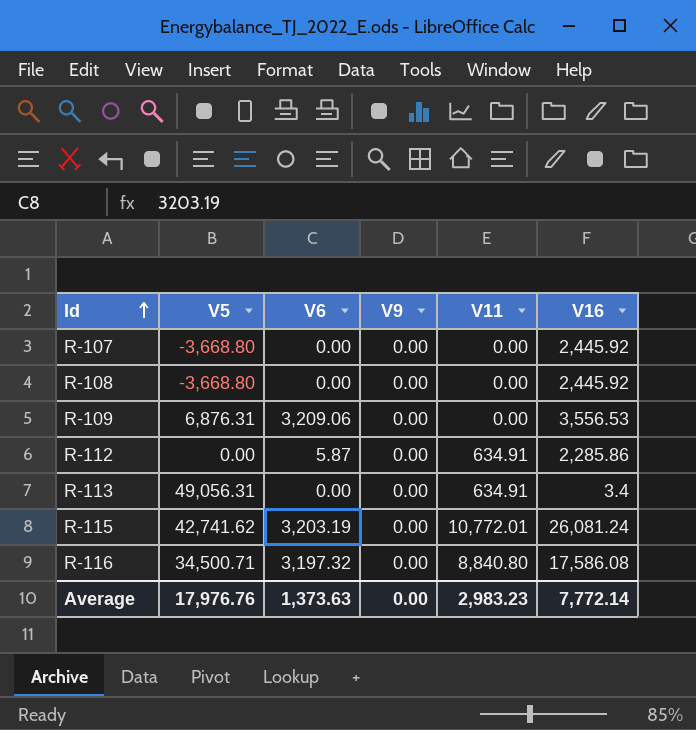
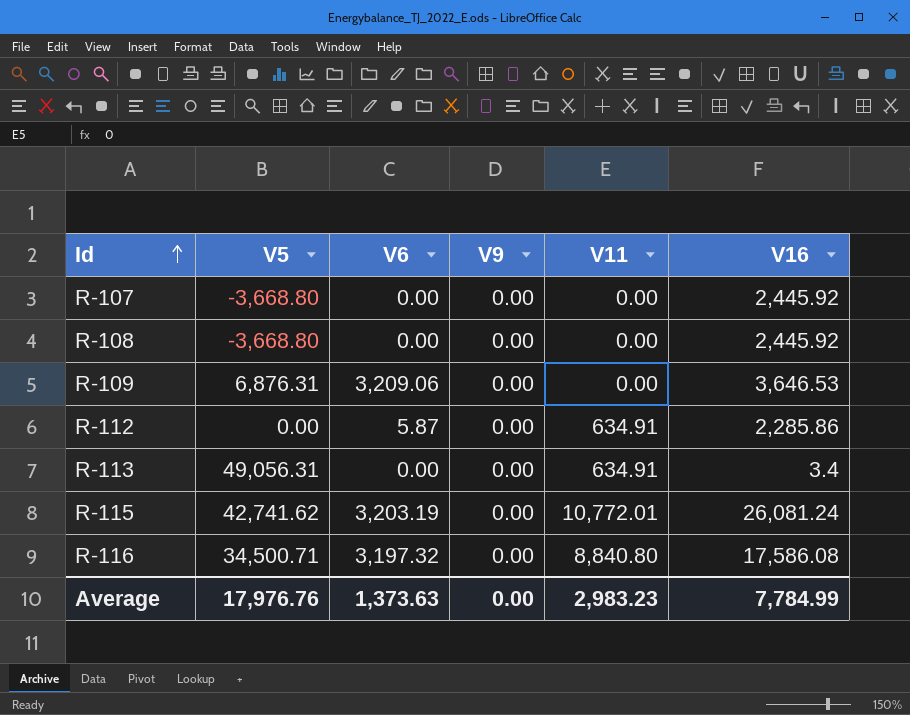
R-109 | V16: 3,556.53 -> 3,646.53
Average | V16: 7,772.14 -> 7,784.99

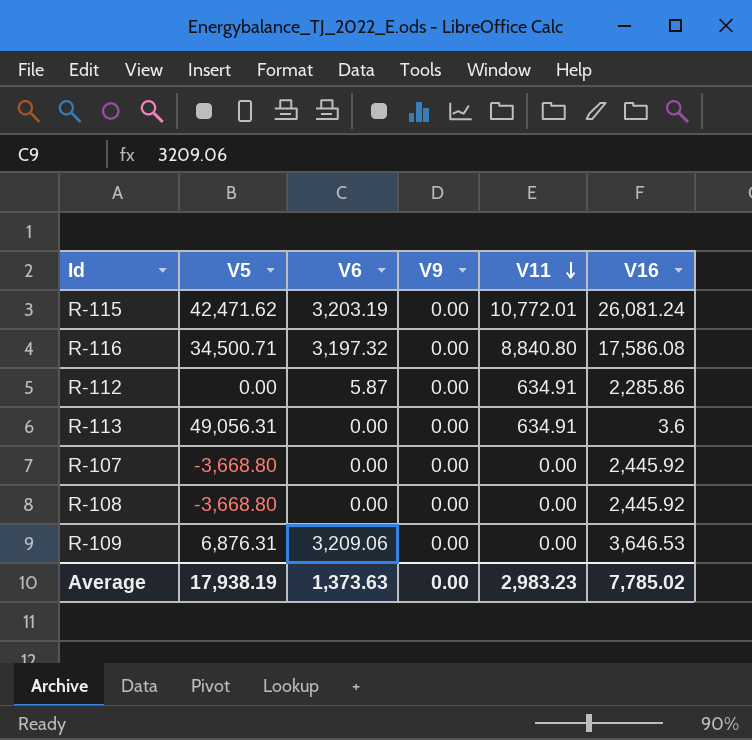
row order: Id ascending -> V11 descending
R-115 | V5: 42,741.62 -> 42,471.62
R-113 | V16: 3.4 -> 3.6
Average | V5: 17,976.76 -> 17,938.19
Average | V16: 7,784.99 -> 7,785.02

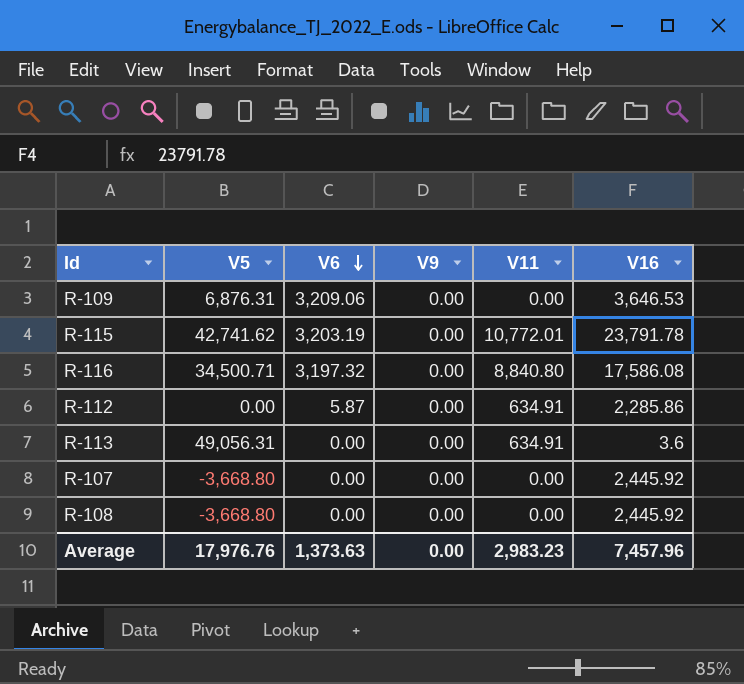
row order: V11 descending -> V6 descending
R-115 | V5: 42,471.62 -> 42,741.62
R-115 | V16: 26,081.24 -> 23,791.78
Average | V5: 17,938.19 -> 17,976.76
Average | V16: 7,785.02 -> 7,457.96

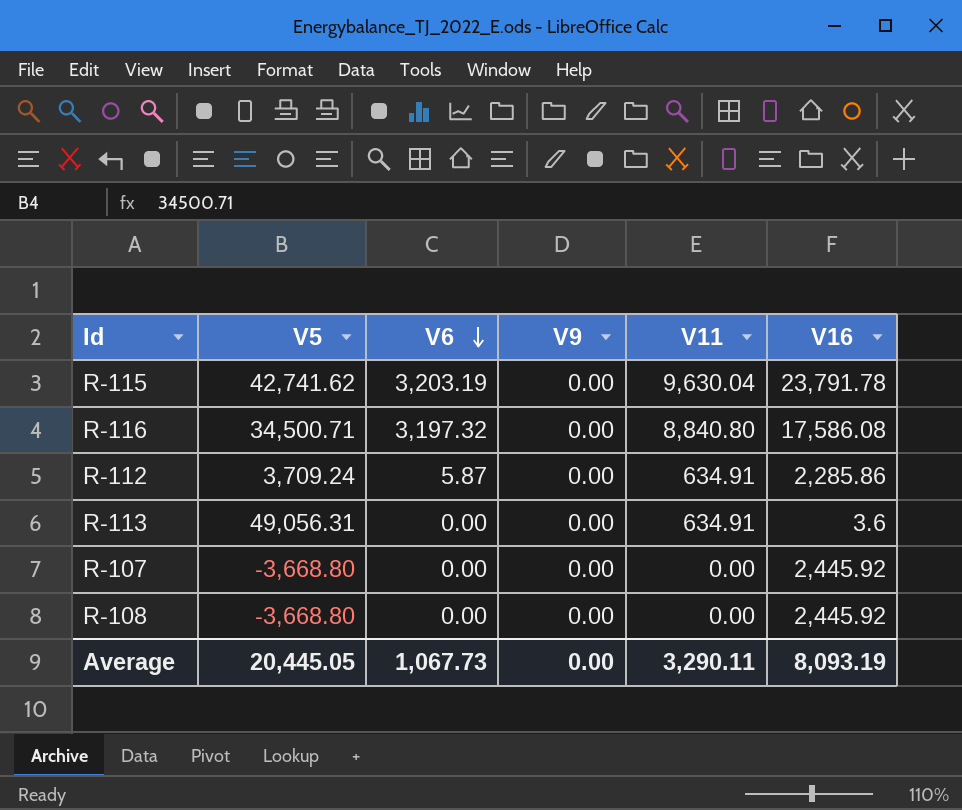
row R-109: 6,876.31 | 3,209.06 | 0.00 | 0.00 | 3,646.53 -> none
R-115 | V11: 10,772.01 -> 9,630.04
R-112 | V5: 0.00 -> 3,709.24
Average | V5: 17,976.76 -> 20,445.05
Average | V6: 1,373.63 -> 1,067.73
Average | V11: 2,983.23 -> 3,290.11
Average | V16: 7,457.96 -> 8,093.19

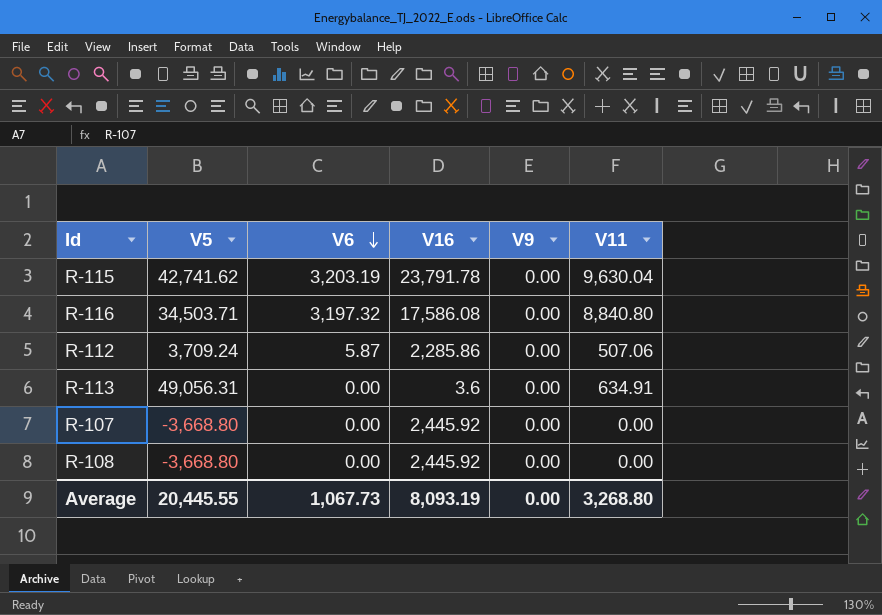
column V16 | position: 6 -> 4
R-116 | V5: 34,500.71 -> 34,503.71
R-112 | V11: 634.91 -> 507.06
Average | V5: 20,445.05 -> 20,445.55
Average | V11: 3,290.11 -> 3,268.80

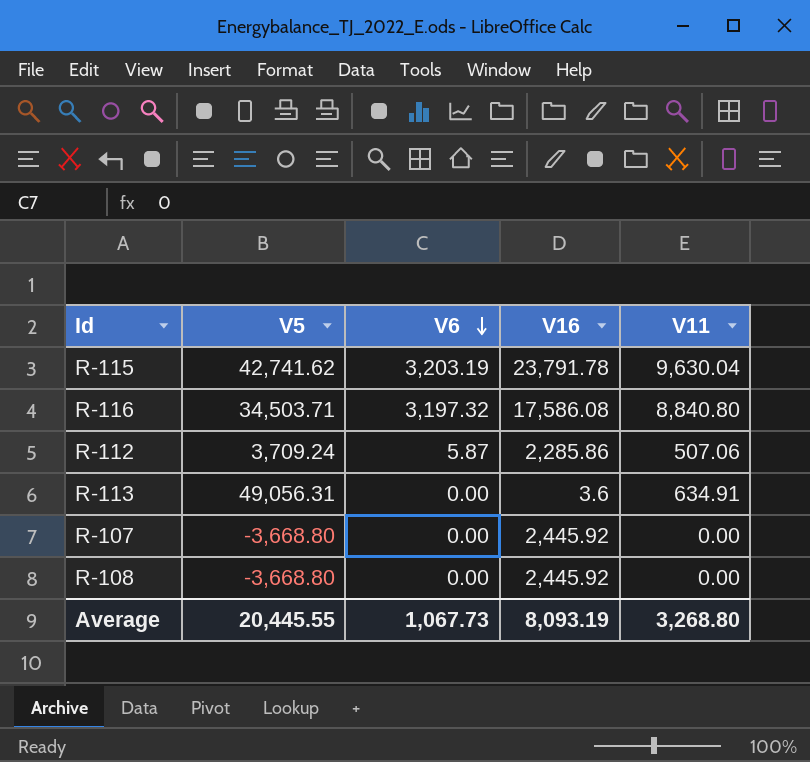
column V9 | position: 5 -> none

